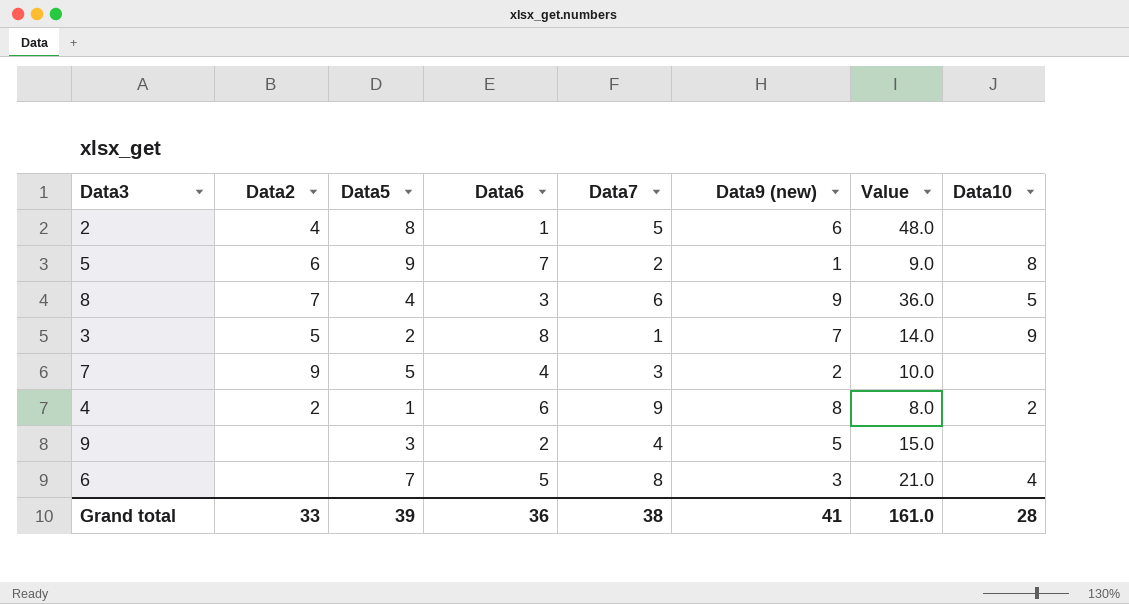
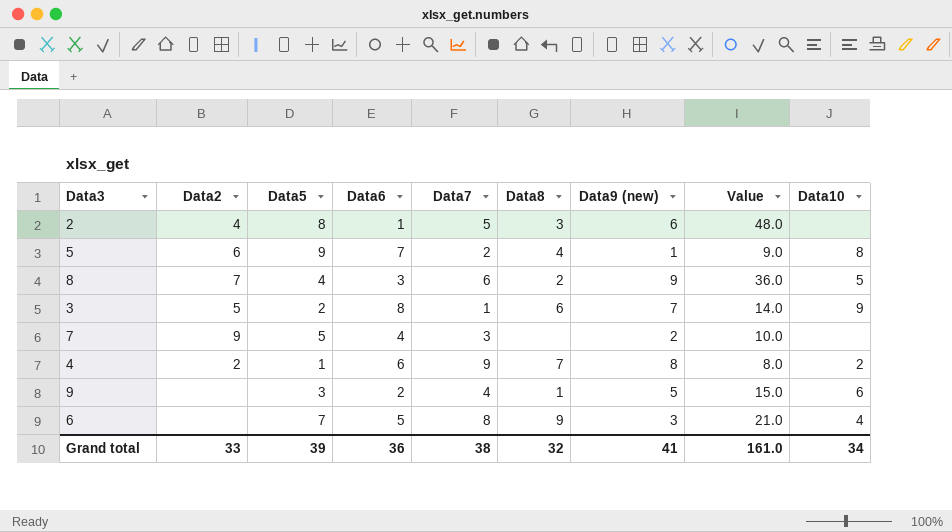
column Data8 | position: none -> 6
9 | Data10: none -> 6
Grand total | Data10: 28 -> 34

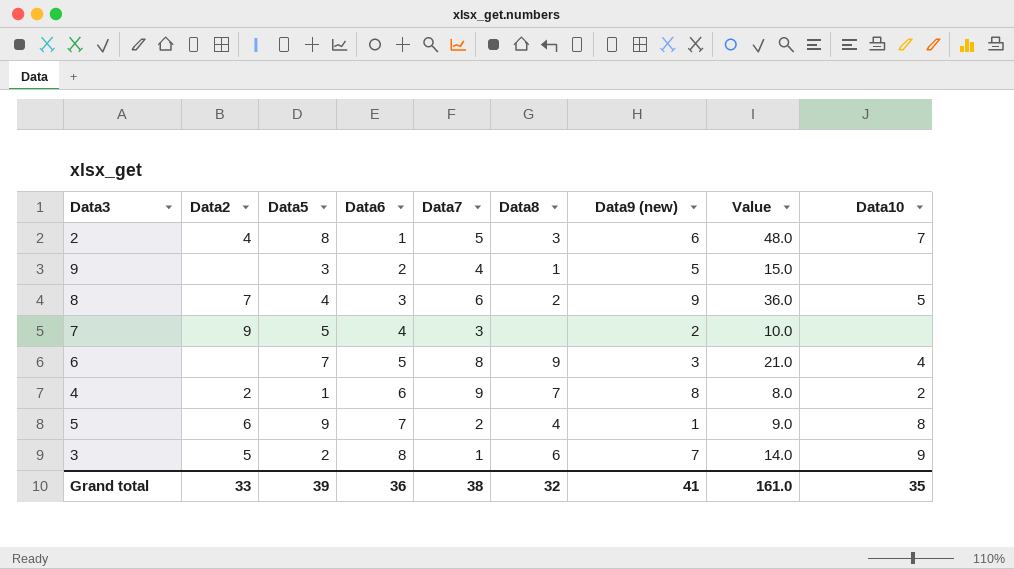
row order: none -> Data6 ascending
2 | Data10: none -> 7
9 | Data10: 6 -> none
Grand total | Data10: 34 -> 35

